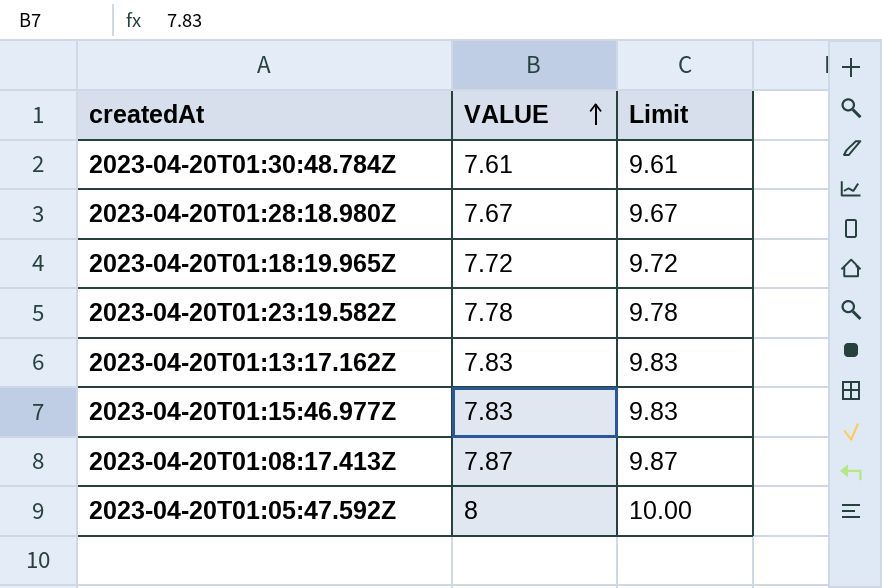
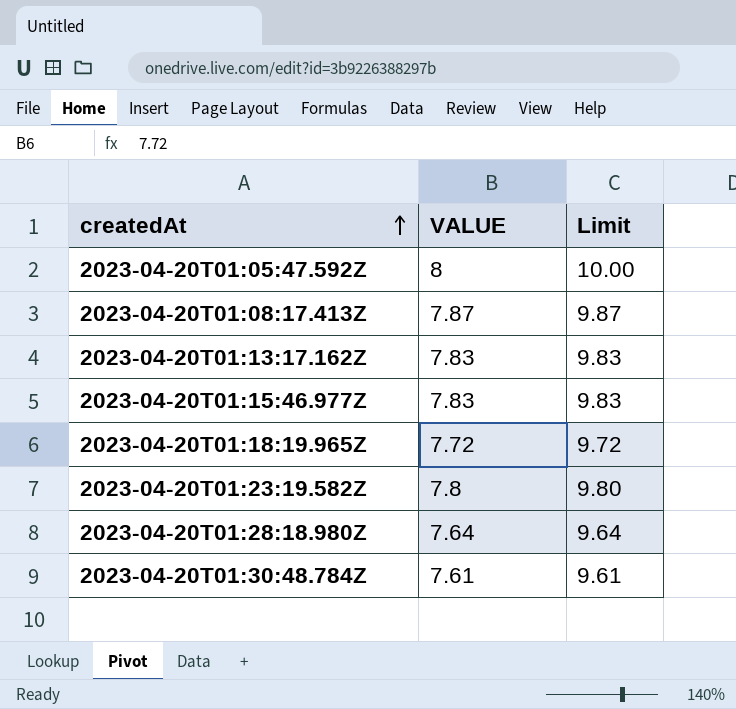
row order: VALUE ascending -> createdAt ascending
2023-04-20T01:23:19.582Z | VALUE: 7.78 -> 7.8
2023-04-20T01:23:19.582Z | Limit: 9.78 -> 9.80
2023-04-20T01:28:18.980Z | VALUE: 7.67 -> 7.64
2023-04-20T01:28:18.980Z | Limit: 9.67 -> 9.64

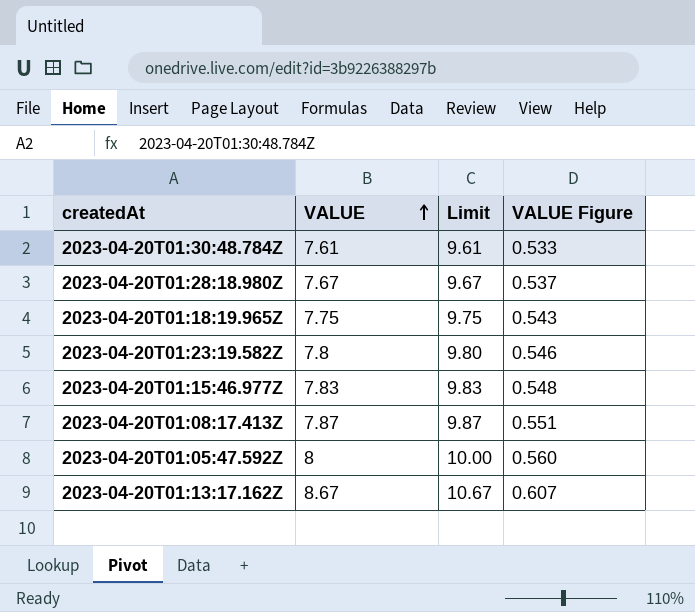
row order: createdAt ascending -> VALUE ascending
column VALUE Figure | formula: none -> [VALUE] * 0.07
2023-04-20T01:28:18.980Z | VALUE: 7.64 -> 7.67
2023-04-20T01:28:18.980Z | Limit: 9.64 -> 9.67
2023-04-20T01:18:19.965Z | VALUE: 7.72 -> 7.75
2023-04-20T01:18:19.965Z | Limit: 9.72 -> 9.75
2023-04-20T01:13:17.162Z | VALUE: 7.83 -> 8.67
2023-04-20T01:13:17.162Z | Limit: 9.83 -> 10.67

